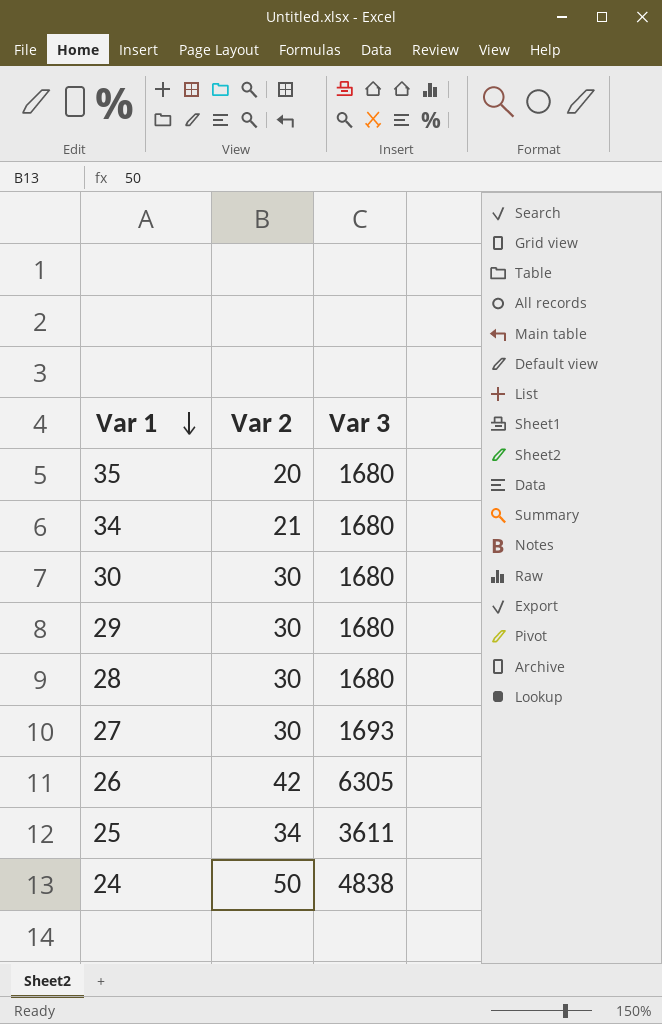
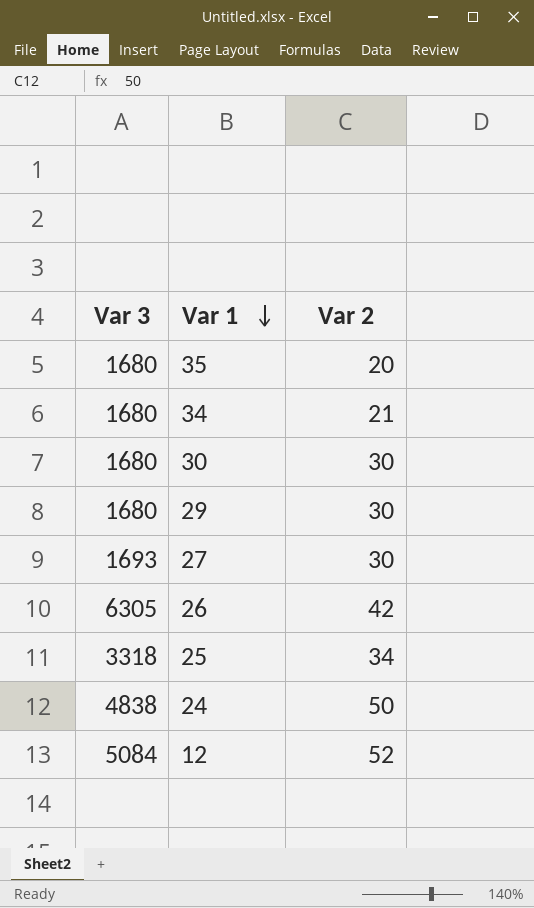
column Var 3 | position: 3 -> 1
row 28: 30 | 1680 -> none
25 | Var 3: 3611 -> 3318
row 12: none -> 5084 | 52

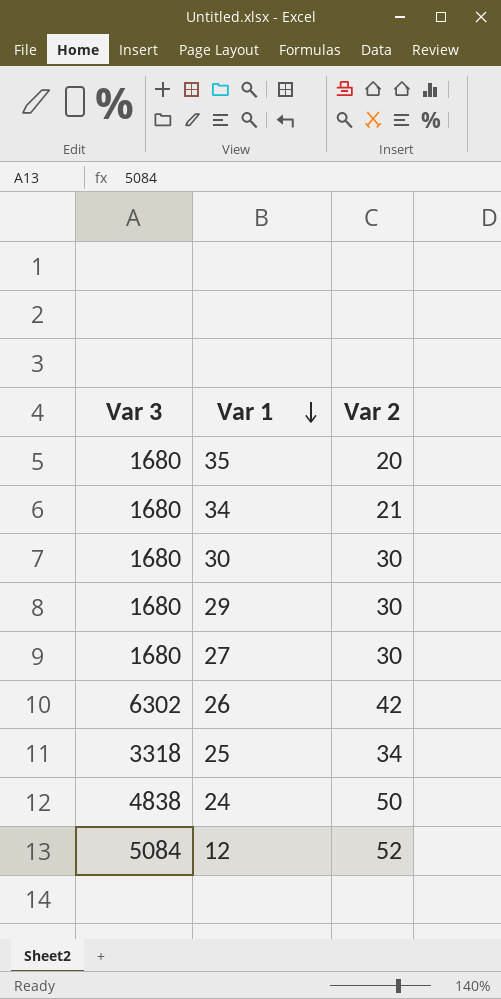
27 | Var 3: 1693 -> 1680
26 | Var 3: 6305 -> 6302

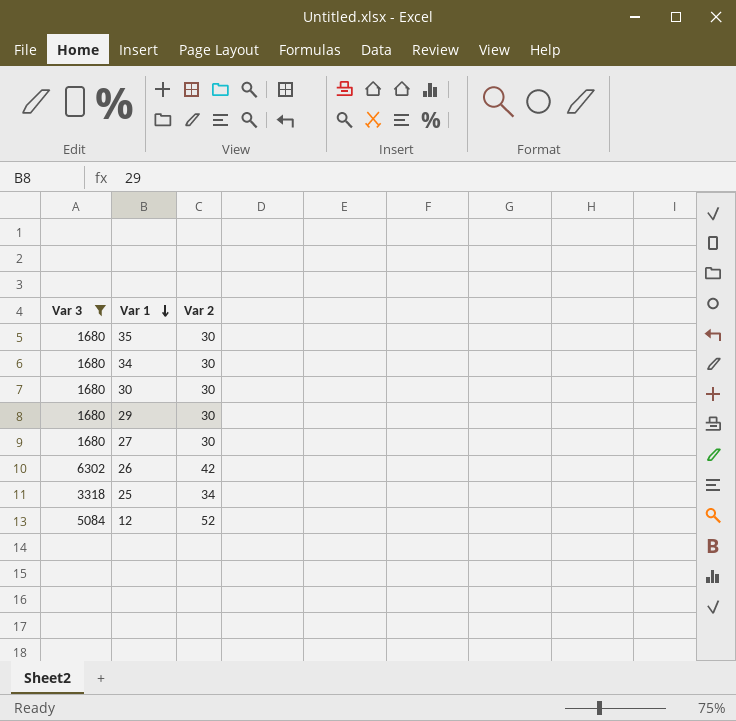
filter: none -> Var 3 != 4838
35 | Var 2: 20 -> 30
34 | Var 2: 21 -> 30

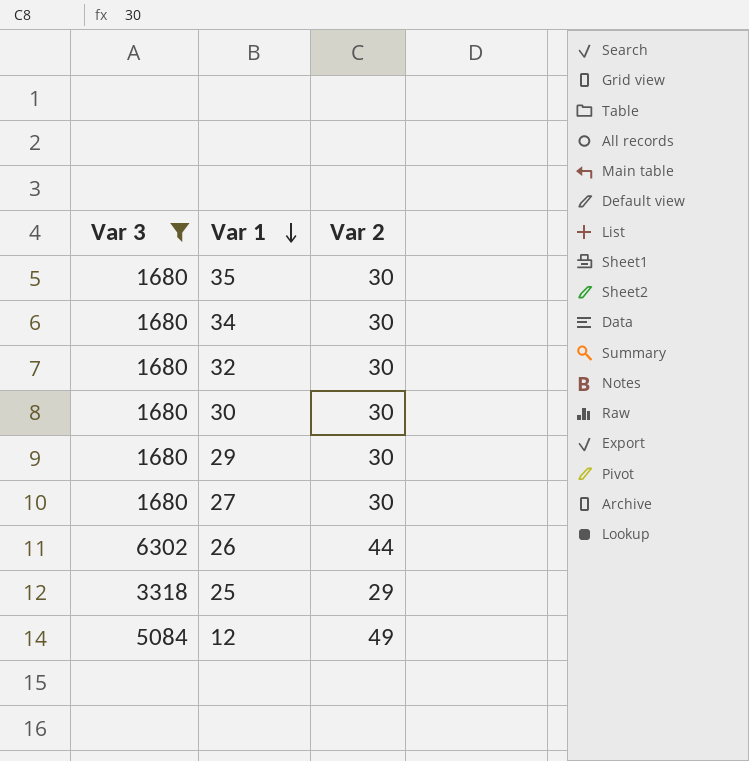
row 32: none -> 1680 | 30
26 | Var 2: 42 -> 44
25 | Var 2: 34 -> 29
12 | Var 2: 52 -> 49

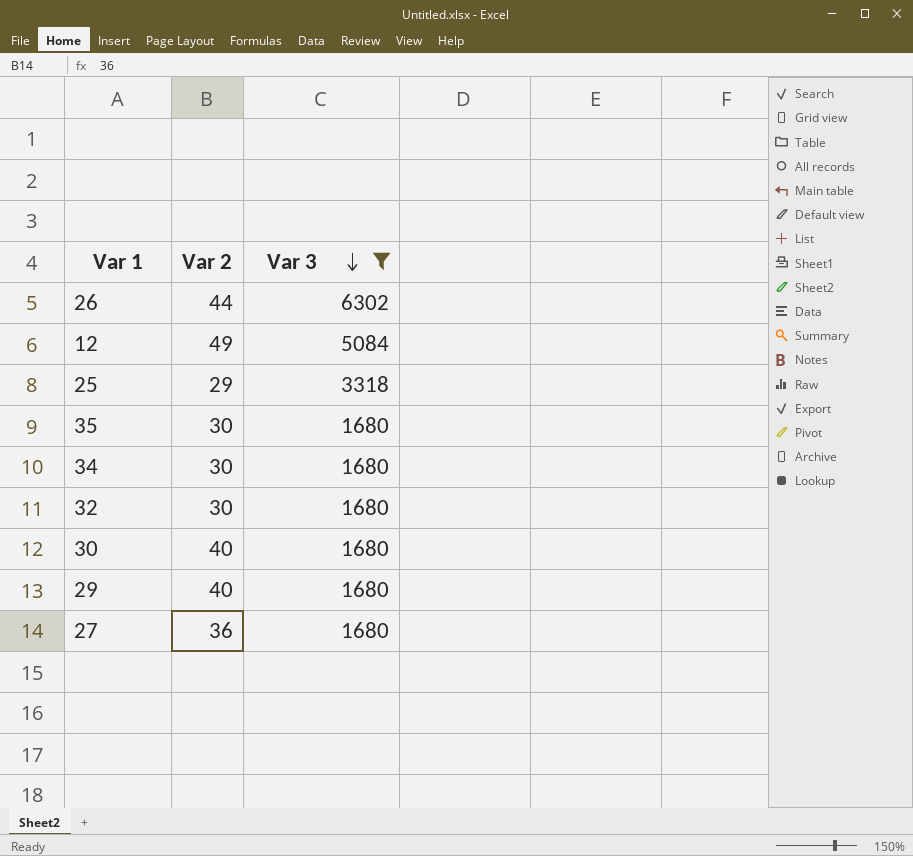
row order: Var 1 descending -> Var 3 descending
column Var 3 | position: 1 -> 3
30 | Var 2: 30 -> 40
29 | Var 2: 30 -> 40
27 | Var 2: 30 -> 36

